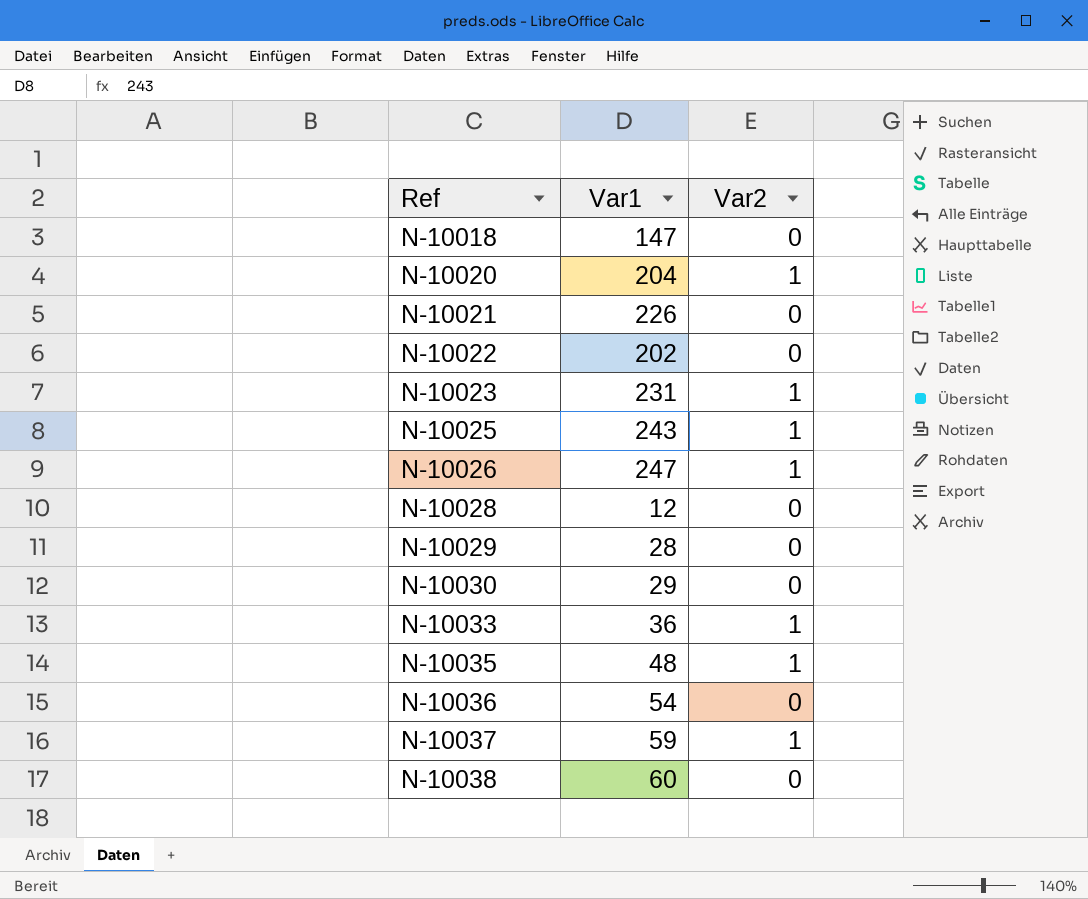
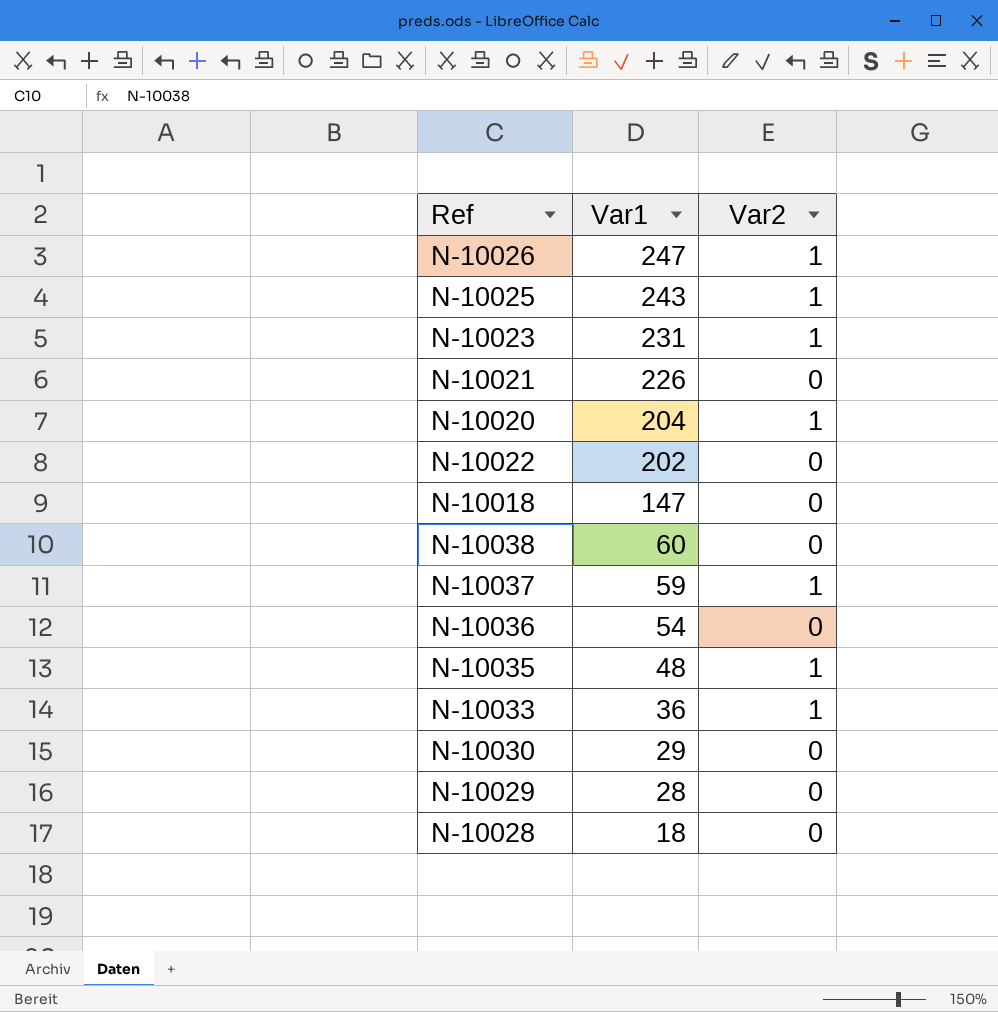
row order: Ref ascending -> Var1 descending
N-10028 | Var1: 12 -> 18

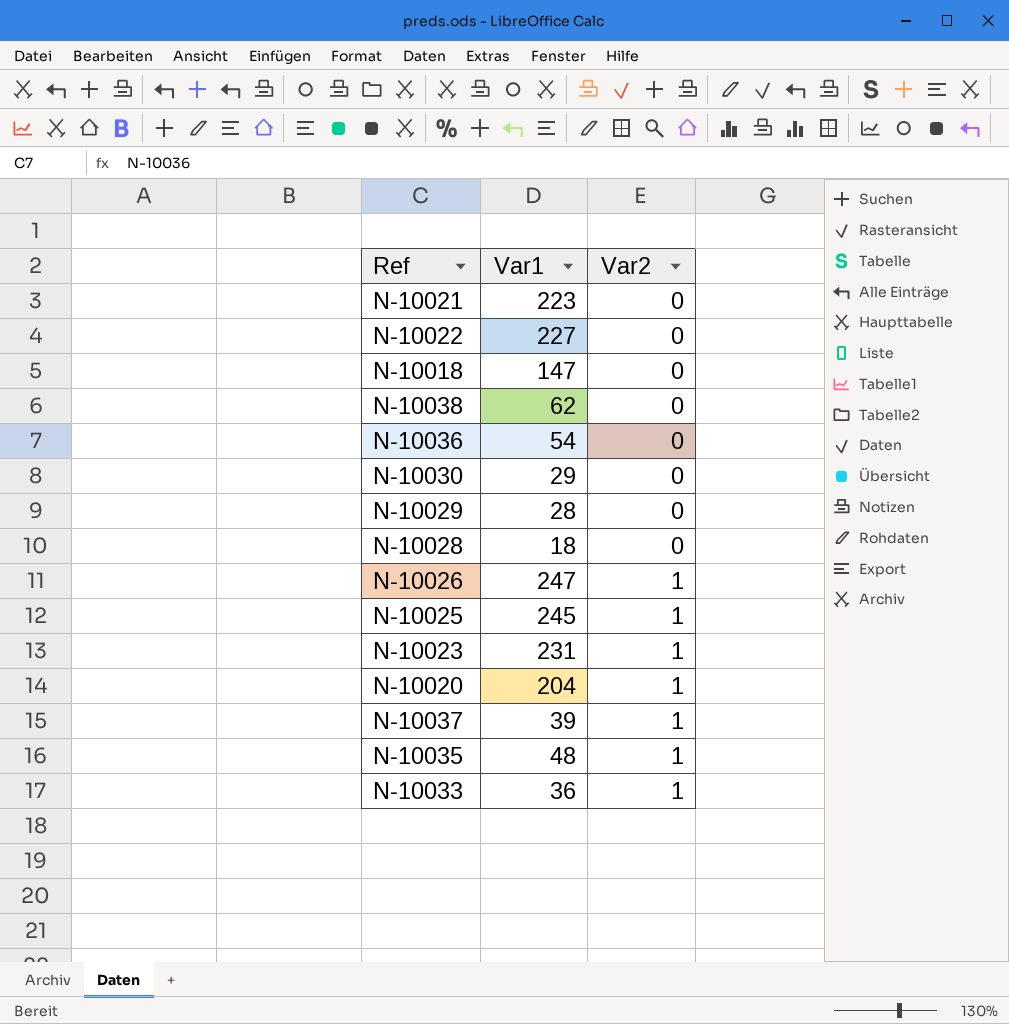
row order: Var1 descending -> Var2 ascending
N-10021 | Var1: 226 -> 223
N-10022 | Var1: 202 -> 227
N-10038 | Var1: 60 -> 62
N-10025 | Var1: 243 -> 245
N-10037 | Var1: 59 -> 39

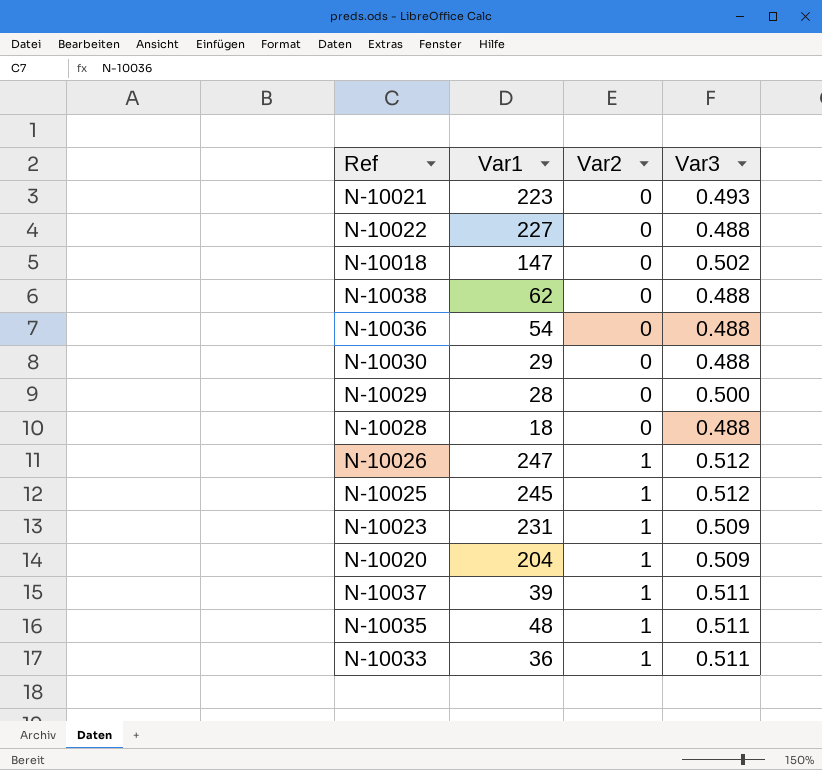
column Var3 | position: none -> 4

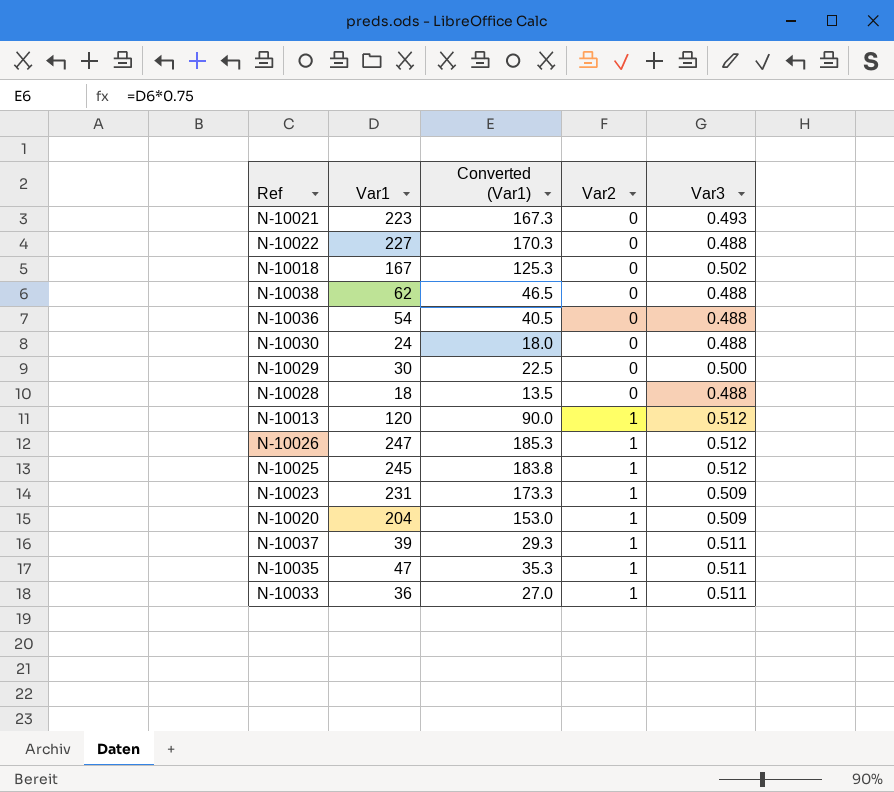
column Converted (Var1) | formula: none -> [Var1] * 0.75
N-10018 | Var1: 147 -> 167
N-10030 | Var1: 29 -> 24
N-10029 | Var1: 28 -> 30
row N-10013: none -> 120 | 90.0 | 1 | 0.512
N-10035 | Var1: 48 -> 47

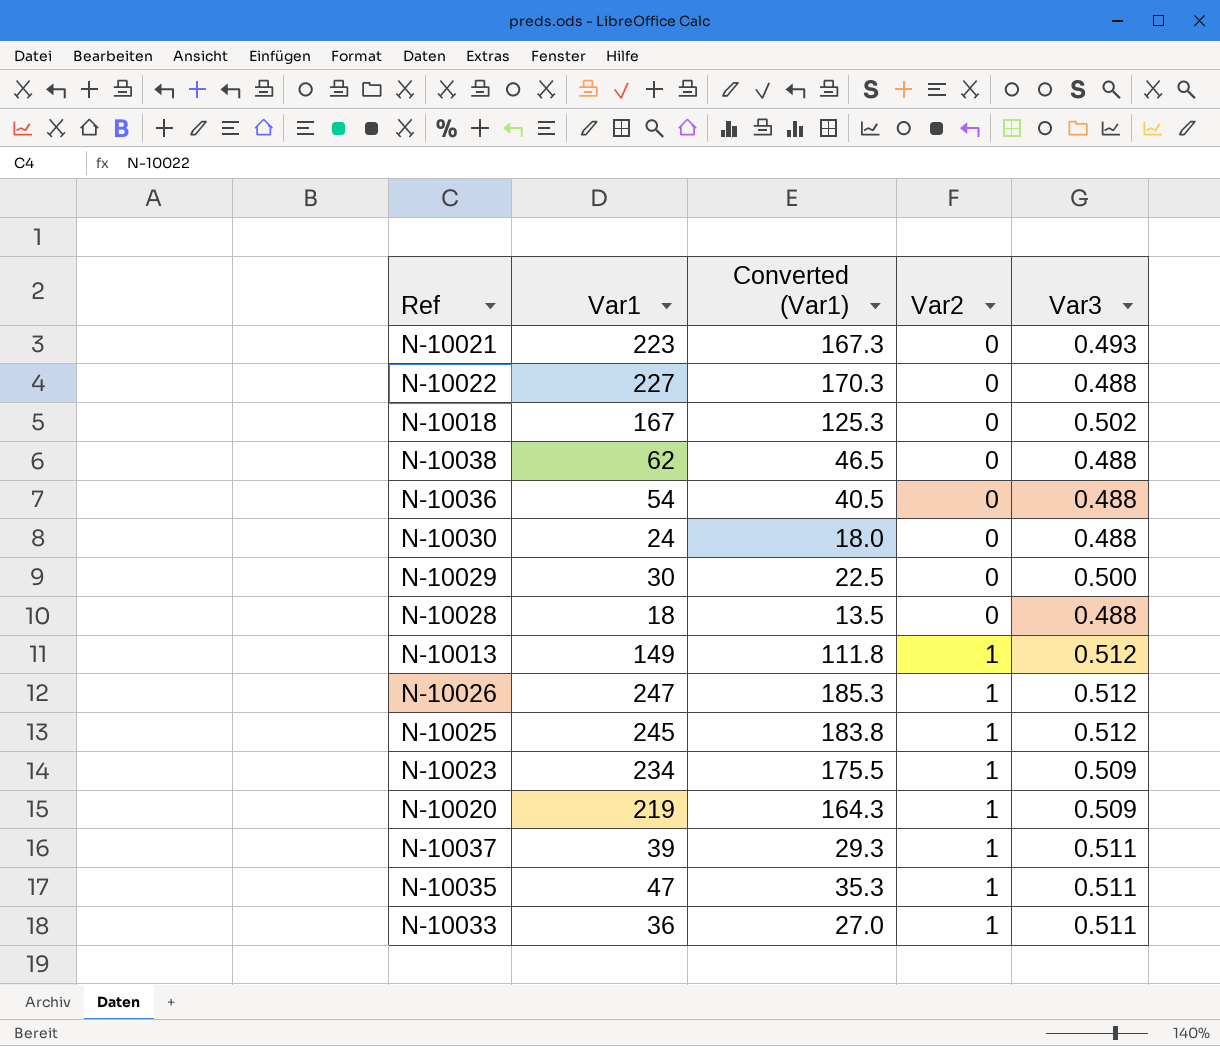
N-10013 | Var1: 120 -> 149
N-10013 | Converted (Var1): 90.0 -> 111.8
N-10023 | Var1: 231 -> 234
N-10023 | Converted (Var1): 173.3 -> 175.5
N-10020 | Var1: 204 -> 219
N-10020 | Converted (Var1): 153.0 -> 164.3

